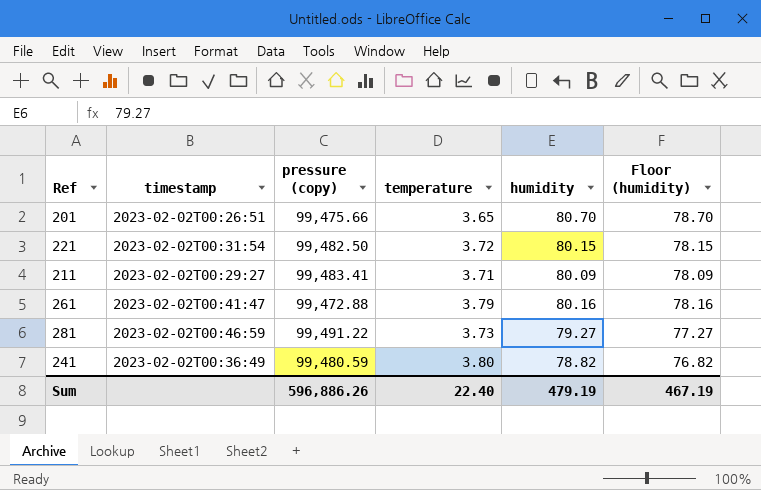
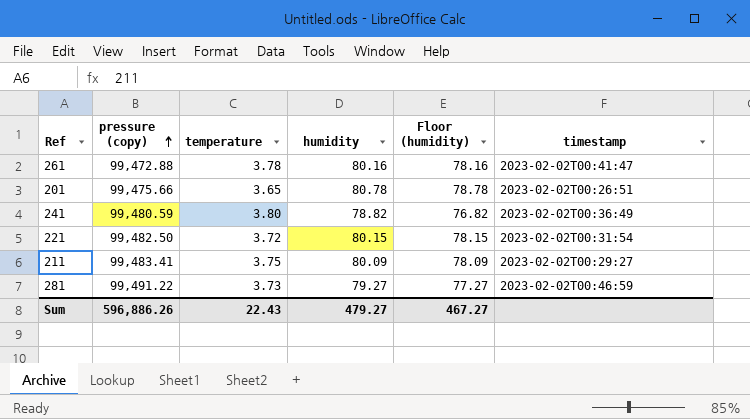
row order: none -> pressure (copy) ascending
column timestamp | position: 2 -> 6
261 | temperature: 3.79 -> 3.78
201 | humidity: 80.70 -> 80.78
201 | Floor (humidity): 78.70 -> 78.78
211 | temperature: 3.71 -> 3.75
Sum | temperature: 22.40 -> 22.43
Sum | humidity: 479.19 -> 479.27
Sum | Floor (humidity): 467.19 -> 467.27

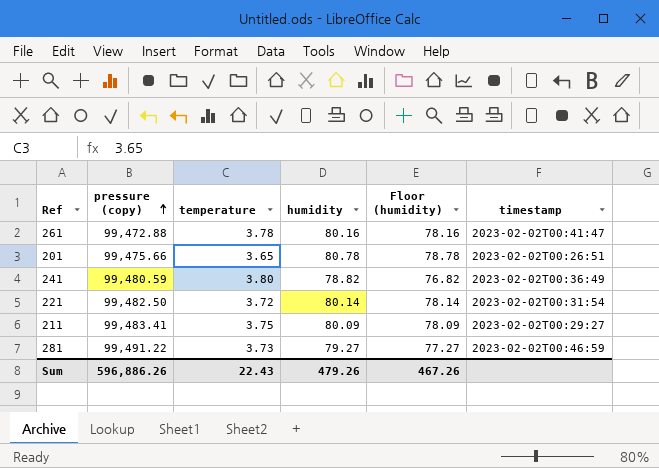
221 | humidity: 80.15 -> 80.14
221 | Floor (humidity): 78.15 -> 78.14
Sum | humidity: 479.27 -> 479.26
Sum | Floor (humidity): 467.27 -> 467.26

